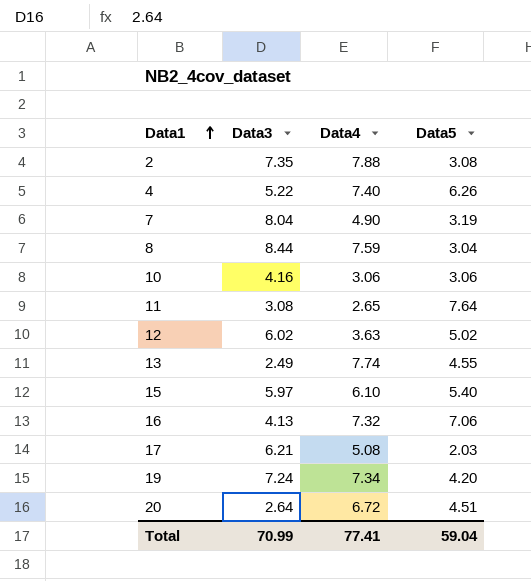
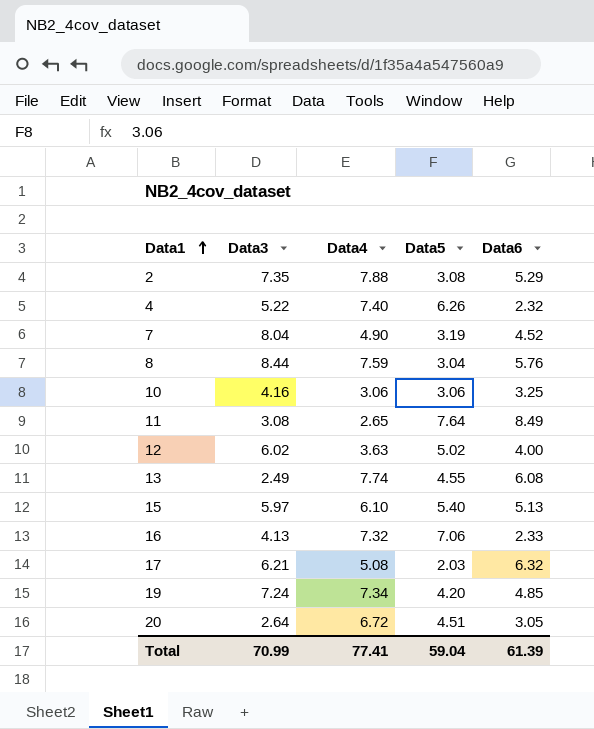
column Data6 | position: none -> 5

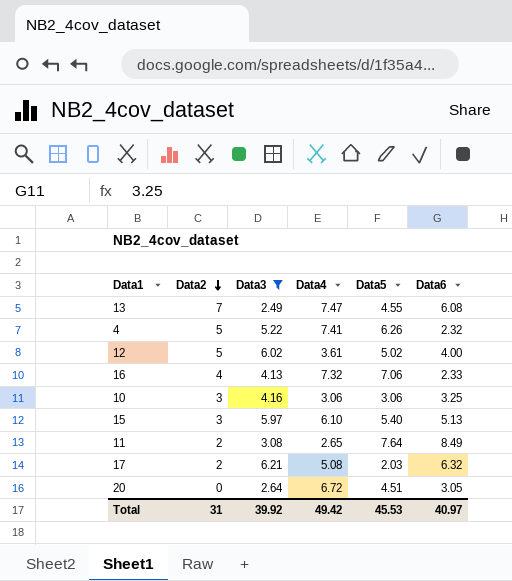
filter: none -> Data3 <= 6.21
row order: Data1 ascending -> Data2 descending
column Data2 | position: none -> 2
13 | Data4: 7.74 -> 7.47
4 | Data4: 7.40 -> 7.41
12 | Data4: 3.63 -> 3.61
Total | Data3: 70.99 -> 39.92
Total | Data4: 77.41 -> 49.42
Total | Data5: 59.04 -> 45.53
Total | Data6: 61.39 -> 40.97

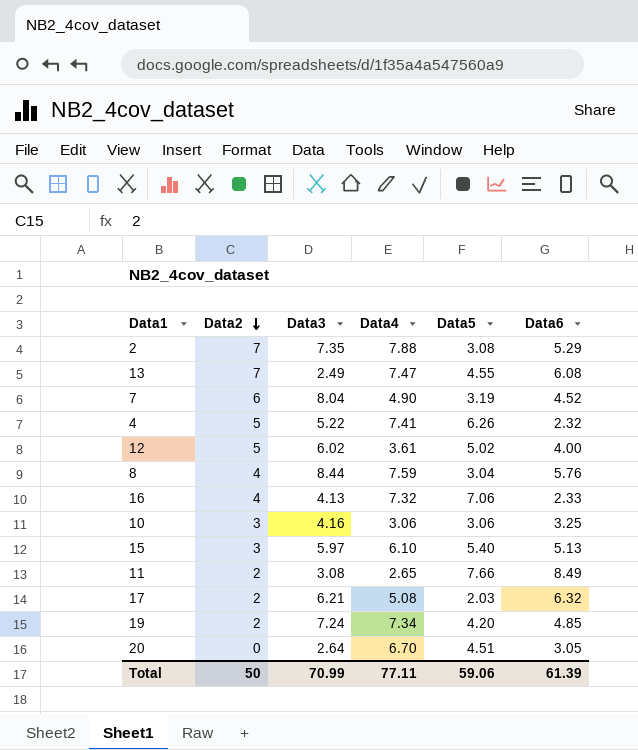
filter: Data3 <= 6.21 -> none
11 | Data5: 7.64 -> 7.66
20 | Data4: 6.72 -> 6.70
Total | Data2: 31 -> 50
Total | Data3: 39.92 -> 70.99
Total | Data4: 49.42 -> 77.11
Total | Data5: 45.53 -> 59.06
Total | Data6: 40.97 -> 61.39

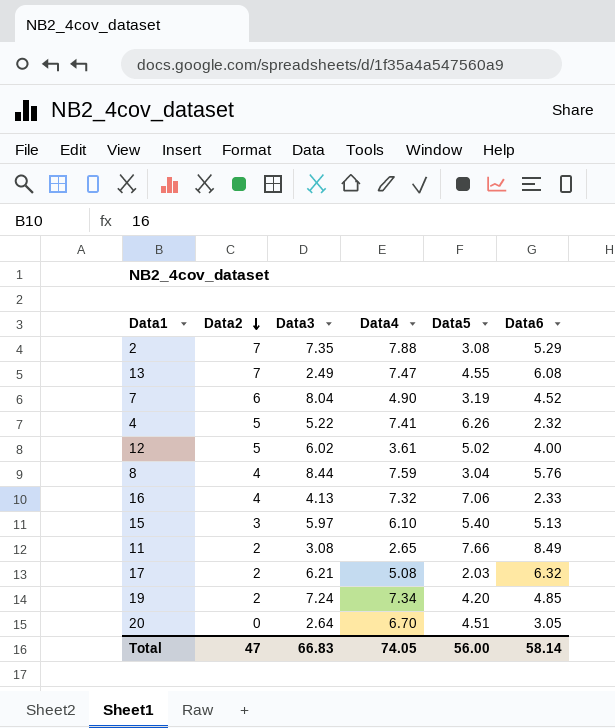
row 10: 3 | 4.16 | 3.06 | 3.06 | 3.25 -> none
Total | Data2: 50 -> 47
Total | Data3: 70.99 -> 66.83
Total | Data4: 77.11 -> 74.05
Total | Data5: 59.06 -> 56.00
Total | Data6: 61.39 -> 58.14

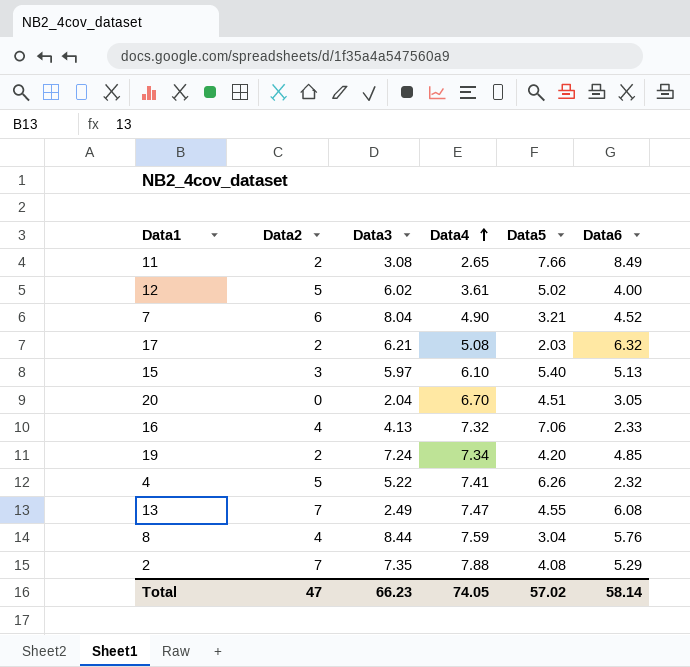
row order: Data2 descending -> Data4 ascending
7 | Data5: 3.19 -> 3.21
20 | Data3: 2.64 -> 2.04
2 | Data5: 3.08 -> 4.08
Total | Data3: 66.83 -> 66.23
Total | Data5: 56.00 -> 57.02

